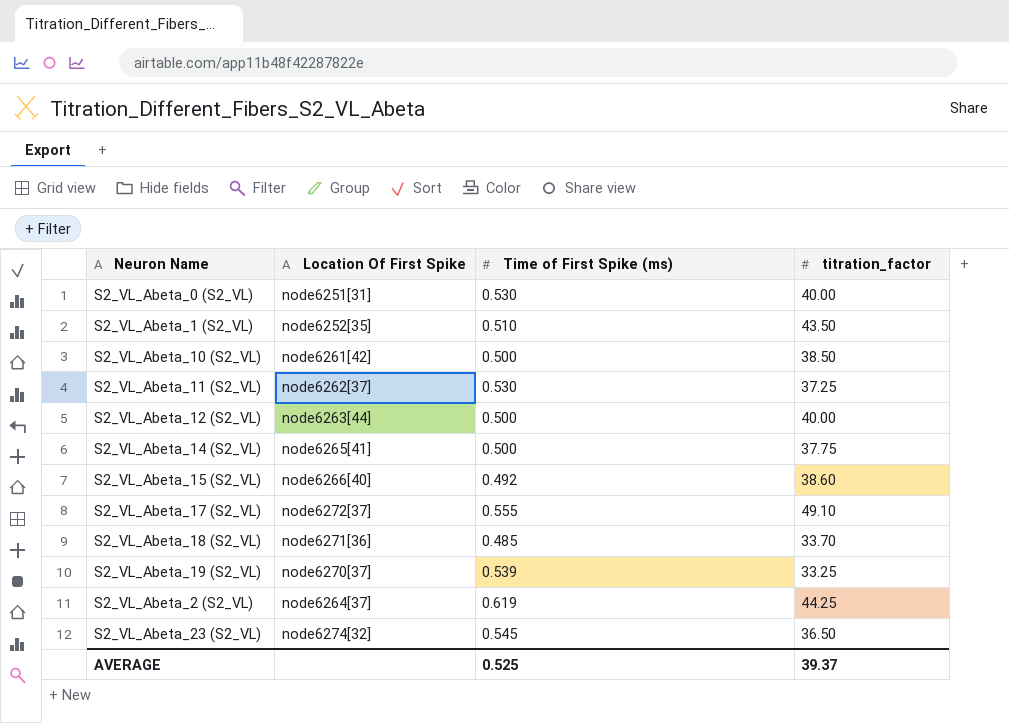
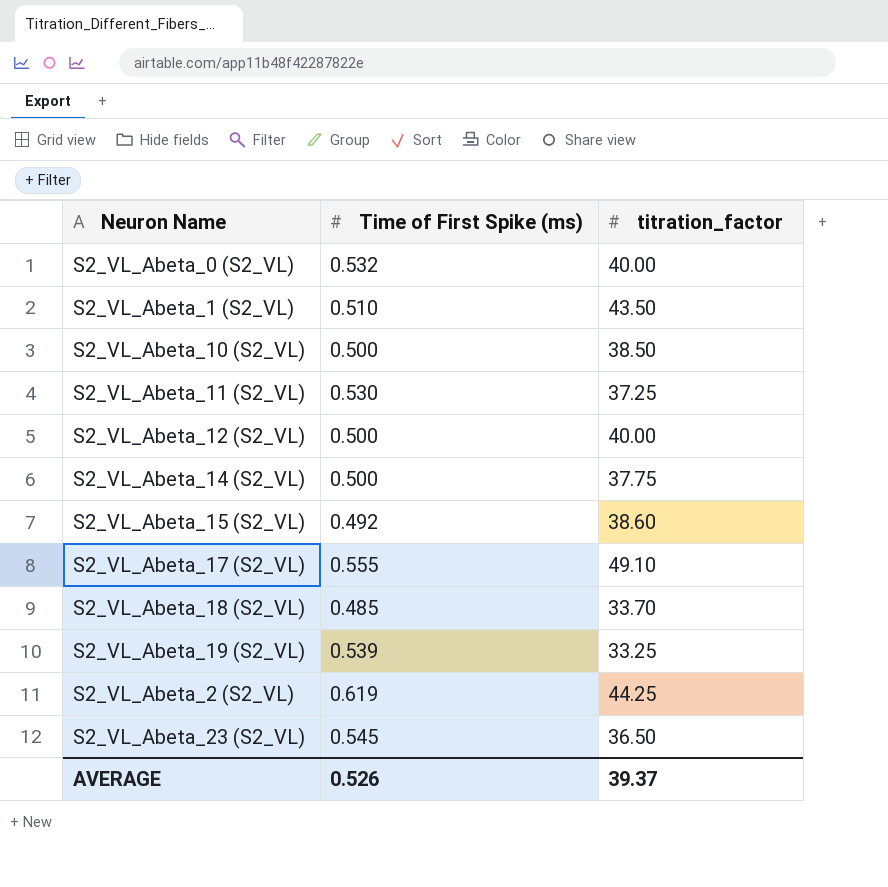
column Location Of First Spike | position: 2 -> none
S2_VL_Abeta_0 (S2_VL) | Time of First Spike (ms): 0.530 -> 0.532
AVERAGE | Time of First Spike (ms): 0.525 -> 0.526

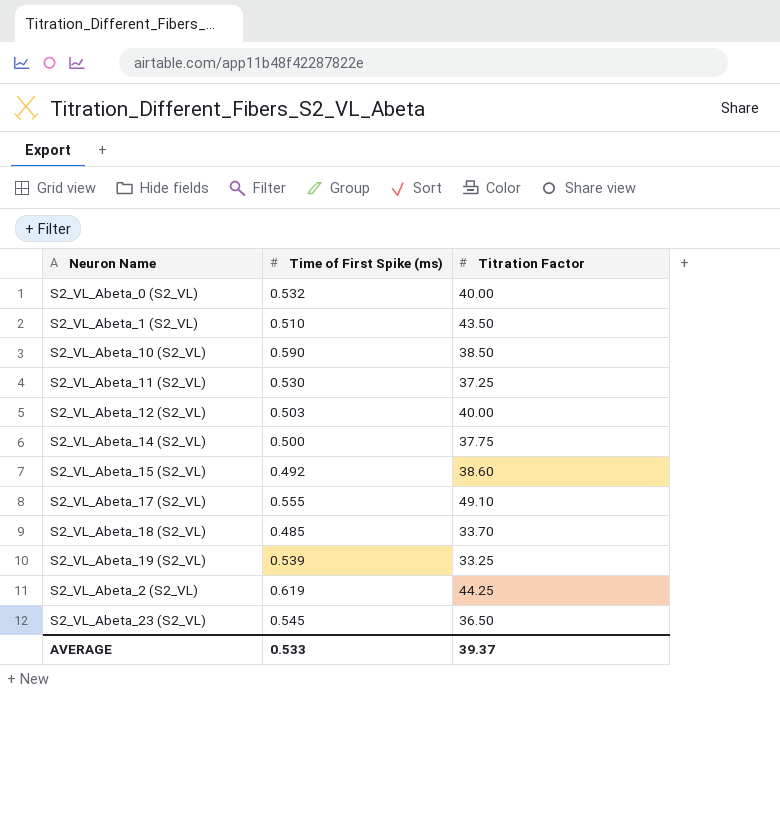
column name: titration_factor -> Titration Factor
S2_VL_Abeta_10 (S2_VL) | Time of First Spike (ms): 0.500 -> 0.590
S2_VL_Abeta_12 (S2_VL) | Time of First Spike (ms): 0.500 -> 0.503
AVERAGE | Time of First Spike (ms): 0.526 -> 0.533

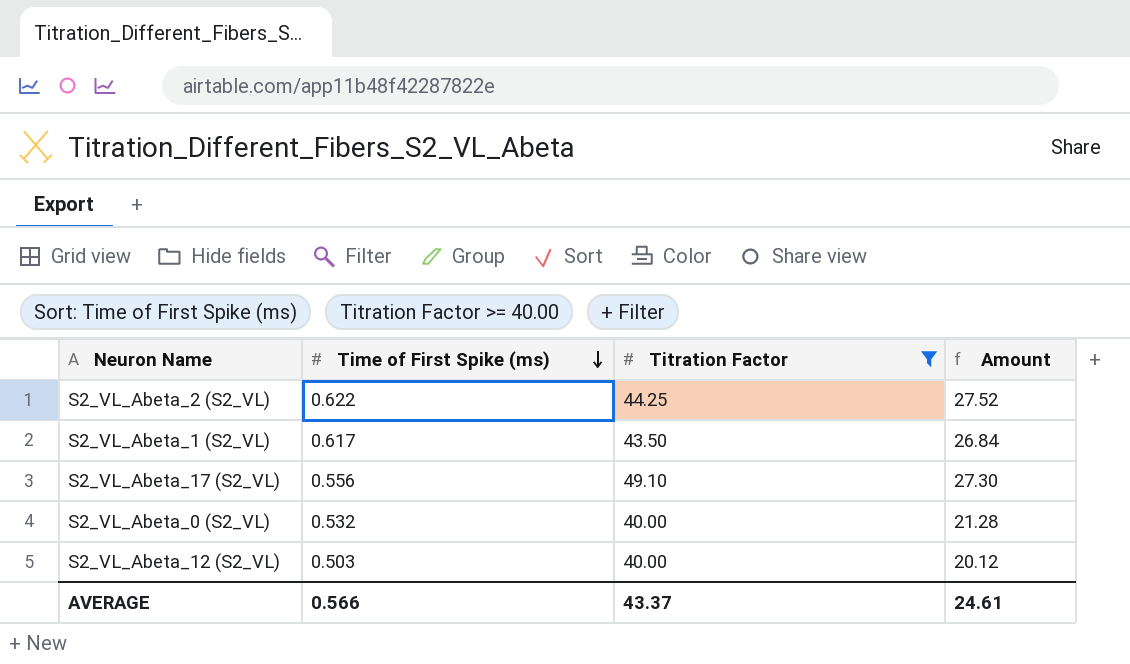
filter: none -> Titration Factor >= 40.00
row order: none -> Time of First Spike (ms) descending
column Amount | formula: none -> [Time of First Spike (ms)] * [Titration Factor]
S2_VL_Abeta_2 (S2_VL) | Time of First Spike (ms): 0.619 -> 0.622
S2_VL_Abeta_1 (S2_VL) | Time of First Spike (ms): 0.510 -> 0.617
S2_VL_Abeta_17 (S2_VL) | Time of First Spike (ms): 0.555 -> 0.556
AVERAGE | Time of First Spike (ms): 0.533 -> 0.566
AVERAGE | Titration Factor: 39.37 -> 43.37

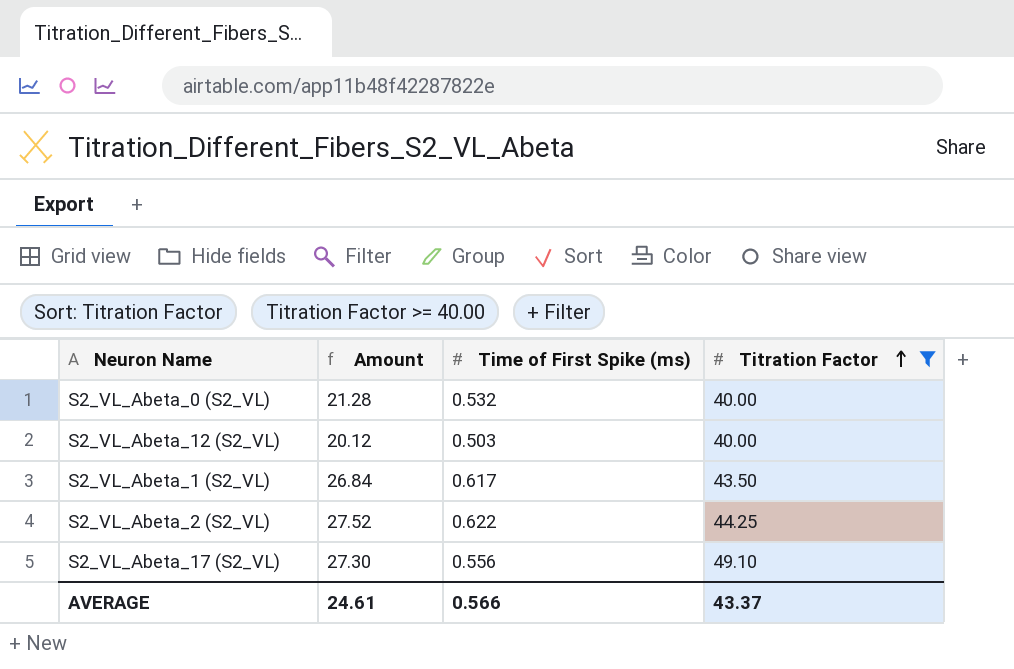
row order: Time of First Spike (ms) descending -> Titration Factor ascending
column Amount | position: 4 -> 2

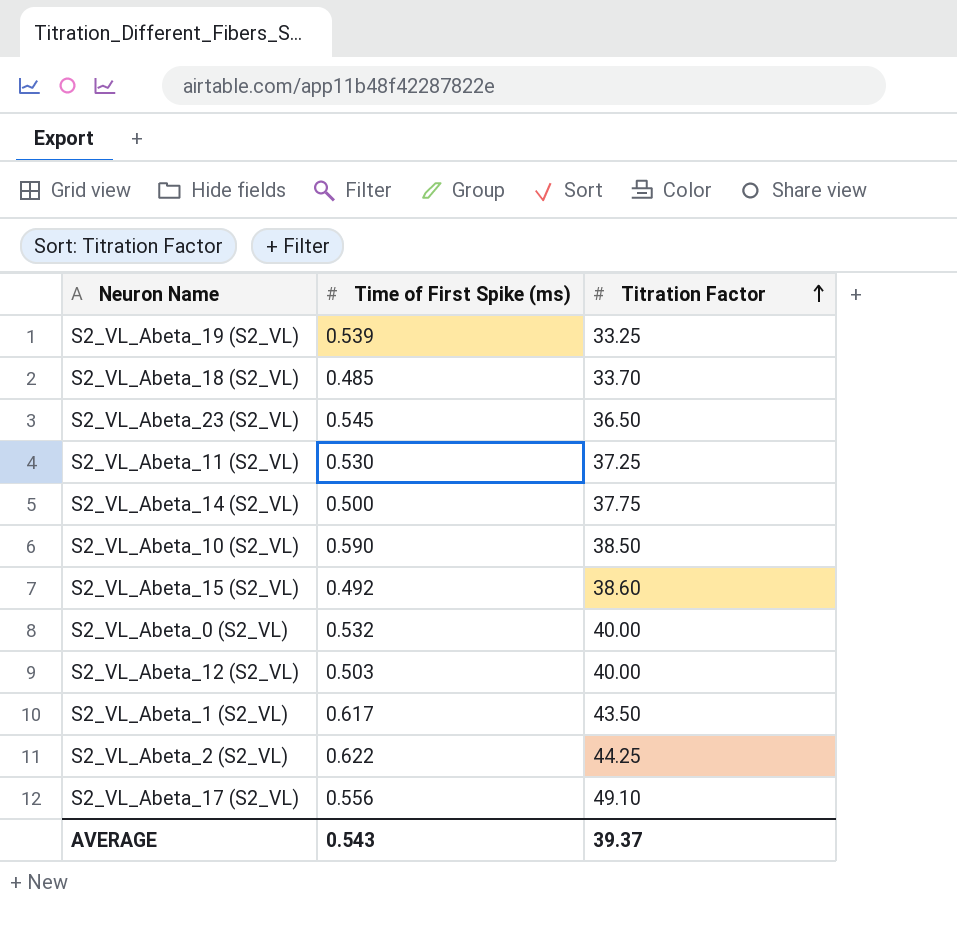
filter: Titration Factor >= 40.00 -> none
column Amount | formula: [Time of First Spike (ms)] * [Titration Factor] -> none
AVERAGE | Time of First Spike (ms): 0.566 -> 0.543
AVERAGE | Titration Factor: 43.37 -> 39.37

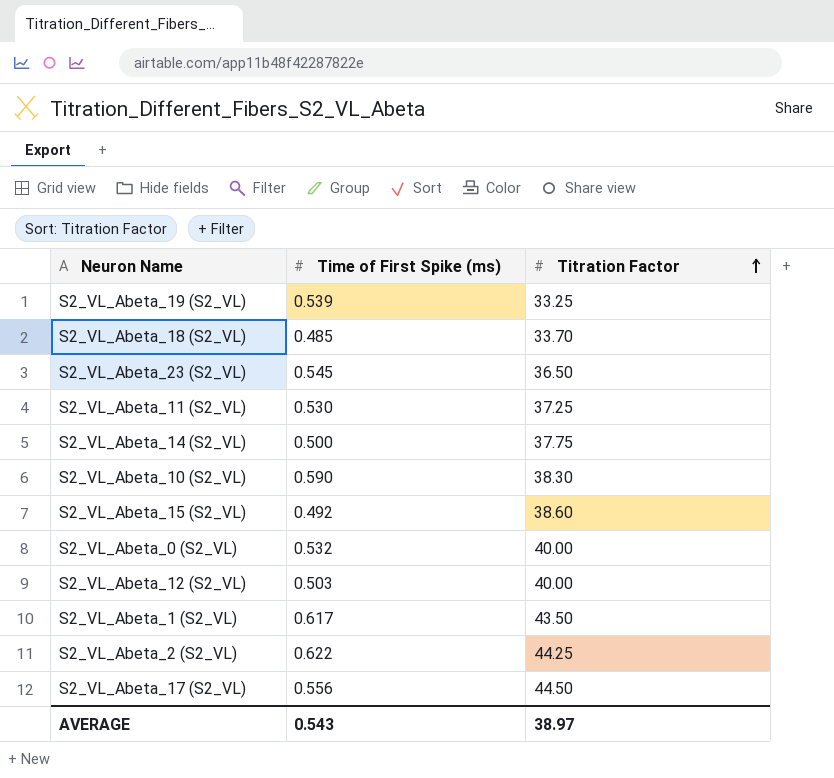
S2_VL_Abeta_10 (S2_VL) | Titration Factor: 38.50 -> 38.30
S2_VL_Abeta_17 (S2_VL) | Titration Factor: 49.10 -> 44.50
AVERAGE | Titration Factor: 39.37 -> 38.97

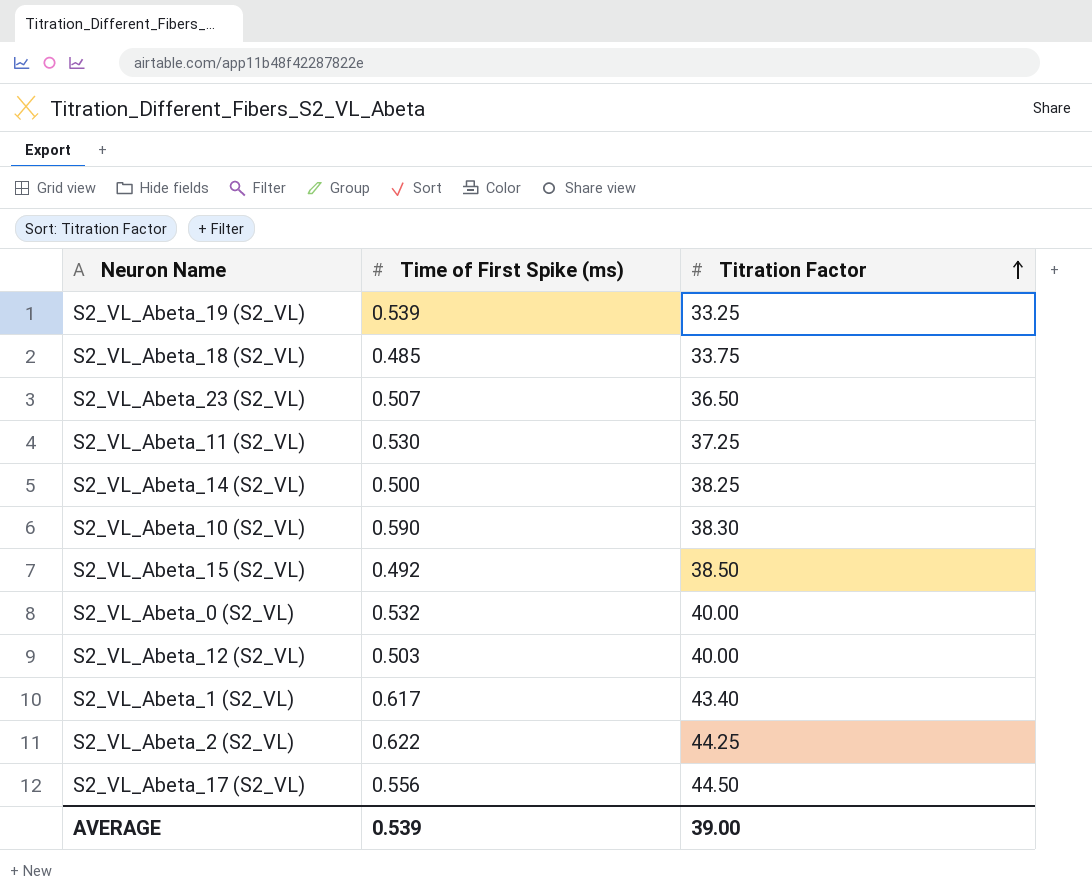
S2_VL_Abeta_18 (S2_VL) | Titration Factor: 33.70 -> 33.75
S2_VL_Abeta_23 (S2_VL) | Time of First Spike (ms): 0.545 -> 0.507
S2_VL_Abeta_14 (S2_VL) | Titration Factor: 37.75 -> 38.25
S2_VL_Abeta_15 (S2_VL) | Titration Factor: 38.60 -> 38.50
S2_VL_Abeta_1 (S2_VL) | Titration Factor: 43.50 -> 43.40
AVERAGE | Time of First Spike (ms): 0.543 -> 0.539
AVERAGE | Titration Factor: 38.97 -> 39.00

